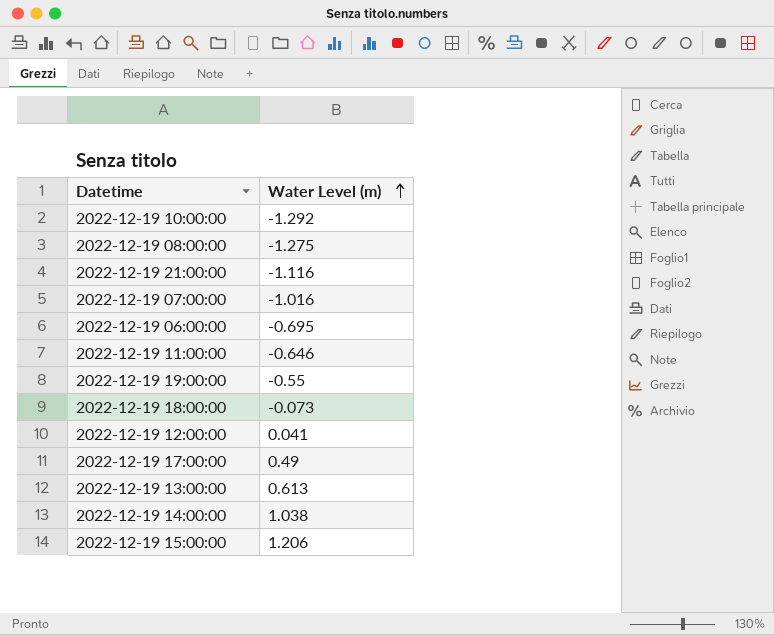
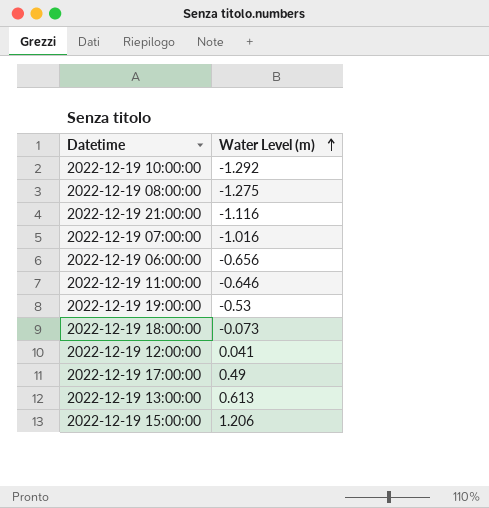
row 2022-12-19 14:00:00: 1.038 -> none
2022-12-19 06:00:00 | Water Level (m): -0.695 -> -0.656
2022-12-19 19:00:00 | Water Level (m): -0.55 -> -0.53

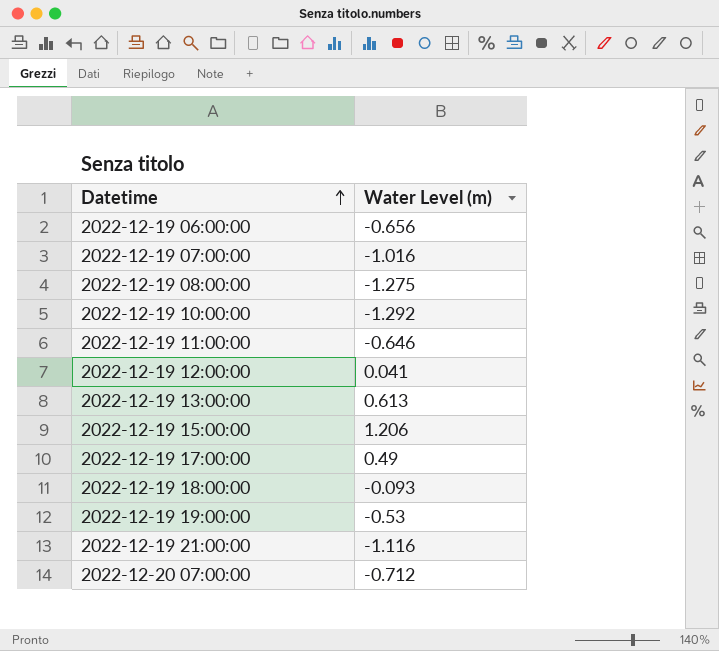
row order: Water Level (m) ascending -> Datetime ascending
2022-12-19 18:00:00 | Water Level (m): -0.073 -> -0.093
row 2022-12-20 07:00:00: none -> -0.712

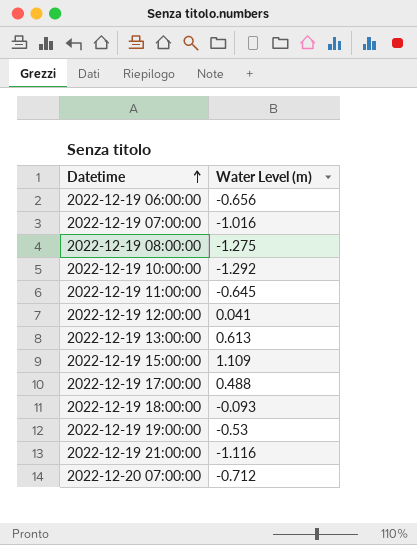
2022-12-19 11:00:00 | Water Level (m): -0.646 -> -0.645
2022-12-19 15:00:00 | Water Level (m): 1.206 -> 1.109
2022-12-19 17:00:00 | Water Level (m): 0.49 -> 0.488

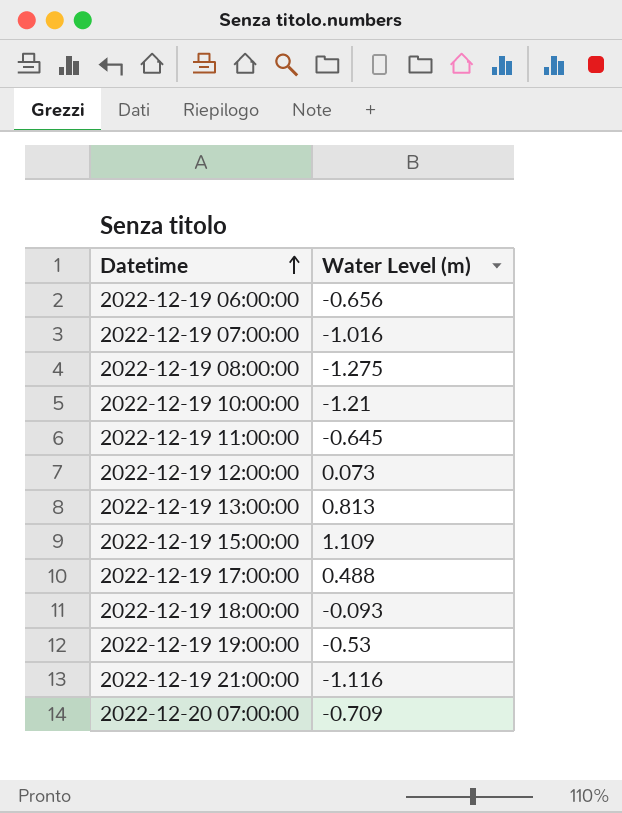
2022-12-19 10:00:00 | Water Level (m): -1.292 -> -1.21
2022-12-19 12:00:00 | Water Level (m): 0.041 -> 0.073
2022-12-19 13:00:00 | Water Level (m): 0.613 -> 0.813
2022-12-20 07:00:00 | Water Level (m): -0.712 -> -0.709

